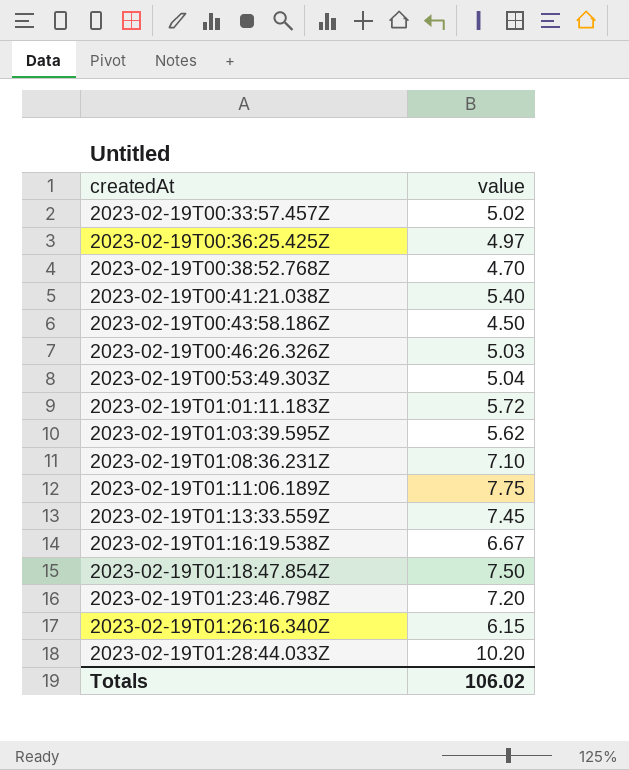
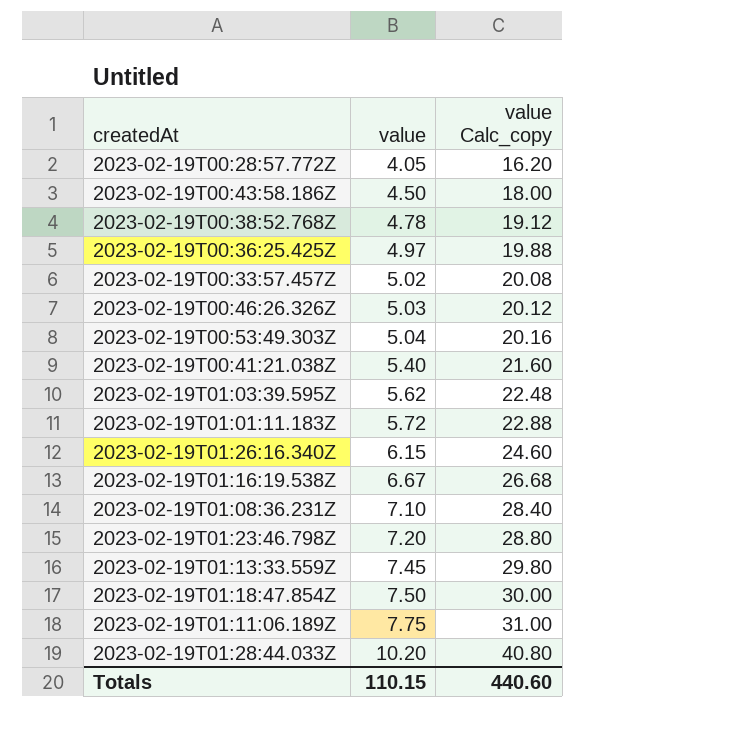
row order: createdAt ascending -> value ascending
column value Calc_copy | formula: none -> [value] * 4
row 2023-02-19T00:28:57.772Z: none -> 4.05 | 16.20
2023-02-19T00:38:52.768Z | value: 4.70 -> 4.78
Totals | value: 106.02 -> 110.15

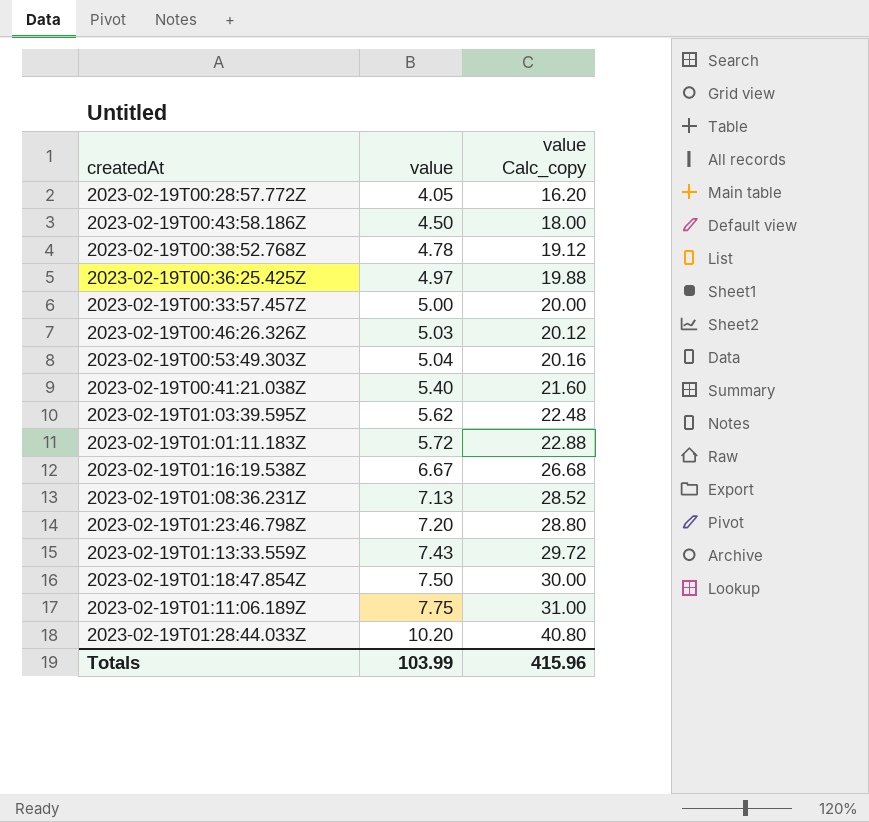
row 2023-02-19T01:26:16.340Z: 6.15 | 24.60 -> none
2023-02-19T00:33:57.457Z | value: 5.02 -> 5.00
2023-02-19T00:33:57.457Z | value Calc_copy: 20.08 -> 20.00
2023-02-19T01:08:36.231Z | value: 7.10 -> 7.13
2023-02-19T01:08:36.231Z | value Calc_copy: 28.40 -> 28.52
2023-02-19T01:13:33.559Z | value: 7.45 -> 7.43
2023-02-19T01:13:33.559Z | value Calc_copy: 29.80 -> 29.72
Totals | value: 110.15 -> 103.99
Totals | value Calc_copy: 440.60 -> 415.96

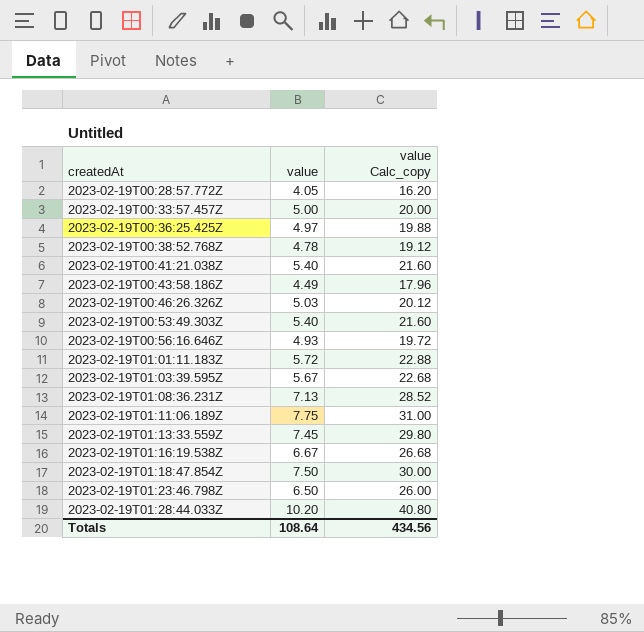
row order: value ascending -> createdAt ascending
2023-02-19T00:43:58.186Z | value: 4.50 -> 4.49
2023-02-19T00:43:58.186Z | value Calc_copy: 18.00 -> 17.96
2023-02-19T00:53:49.303Z | value: 5.04 -> 5.40
2023-02-19T00:53:49.303Z | value Calc_copy: 20.16 -> 21.60
row 2023-02-19T00:56:16.646Z: none -> 4.93 | 19.72
2023-02-19T01:03:39.595Z | value: 5.62 -> 5.67
2023-02-19T01:03:39.595Z | value Calc_copy: 22.48 -> 22.68
2023-02-19T01:13:33.559Z | value: 7.43 -> 7.45
2023-02-19T01:13:33.559Z | value Calc_copy: 29.72 -> 29.80
2023-02-19T01:23:46.798Z | value: 7.20 -> 6.50
2023-02-19T01:23:46.798Z | value Calc_copy: 28.80 -> 26.00
Totals | value: 103.99 -> 108.64
Totals | value Calc_copy: 415.96 -> 434.56

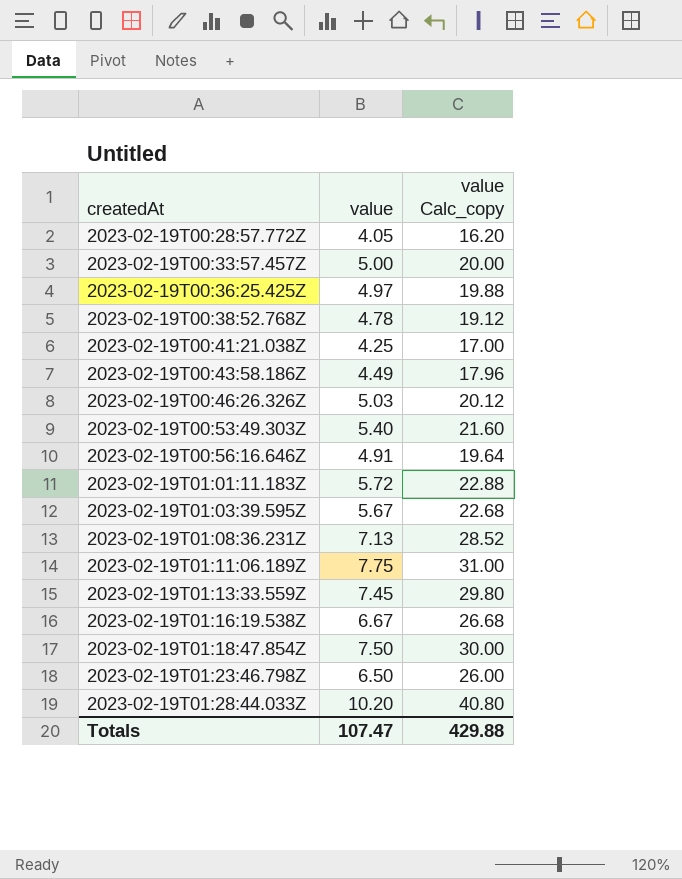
2023-02-19T00:41:21.038Z | value: 5.40 -> 4.25
2023-02-19T00:41:21.038Z | value Calc_copy: 21.60 -> 17.00
2023-02-19T00:56:16.646Z | value: 4.93 -> 4.91
2023-02-19T00:56:16.646Z | value Calc_copy: 19.72 -> 19.64
Totals | value: 108.64 -> 107.47
Totals | value Calc_copy: 434.56 -> 429.88

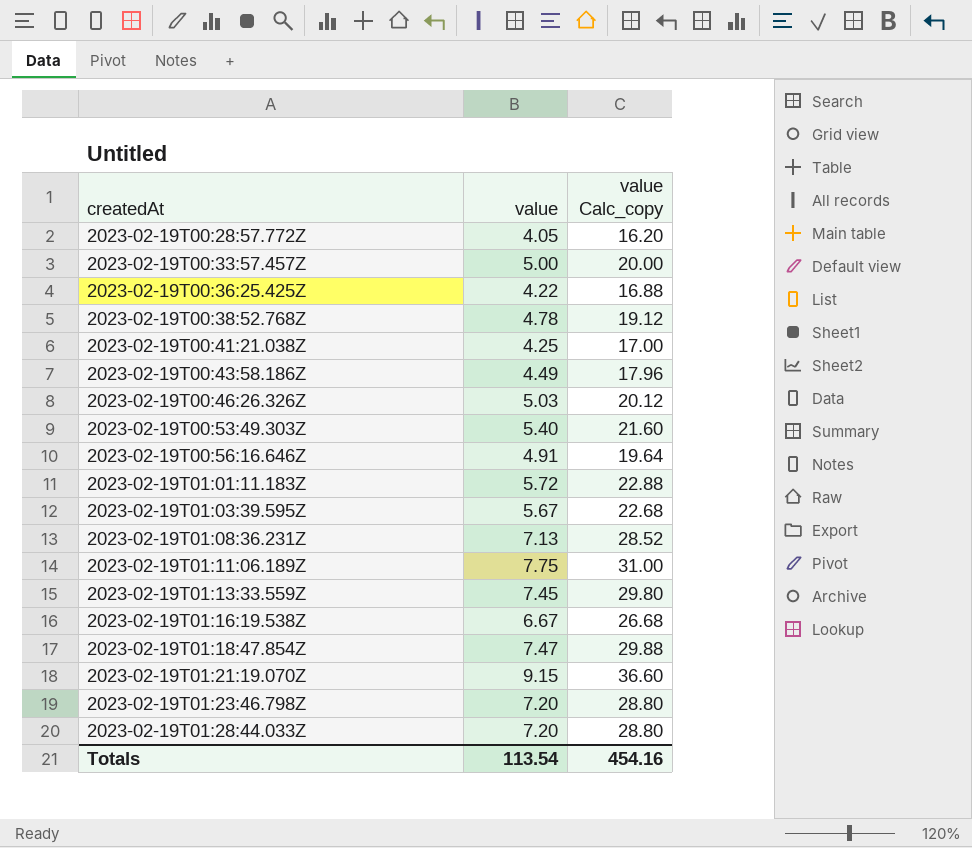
2023-02-19T00:36:25.425Z | value: 4.97 -> 4.22
2023-02-19T00:36:25.425Z | value Calc_copy: 19.88 -> 16.88
2023-02-19T01:18:47.854Z | value: 7.50 -> 7.47
2023-02-19T01:18:47.854Z | value Calc_copy: 30.00 -> 29.88
row 2023-02-19T01:21:19.070Z: none -> 9.15 | 36.60
2023-02-19T01:23:46.798Z | value: 6.50 -> 7.20
2023-02-19T01:23:46.798Z | value Calc_copy: 26.00 -> 28.80
2023-02-19T01:28:44.033Z | value: 10.20 -> 7.20
2023-02-19T01:28:44.033Z | value Calc_copy: 40.80 -> 28.80
Totals | value: 107.47 -> 113.54
Totals | value Calc_copy: 429.88 -> 454.16

